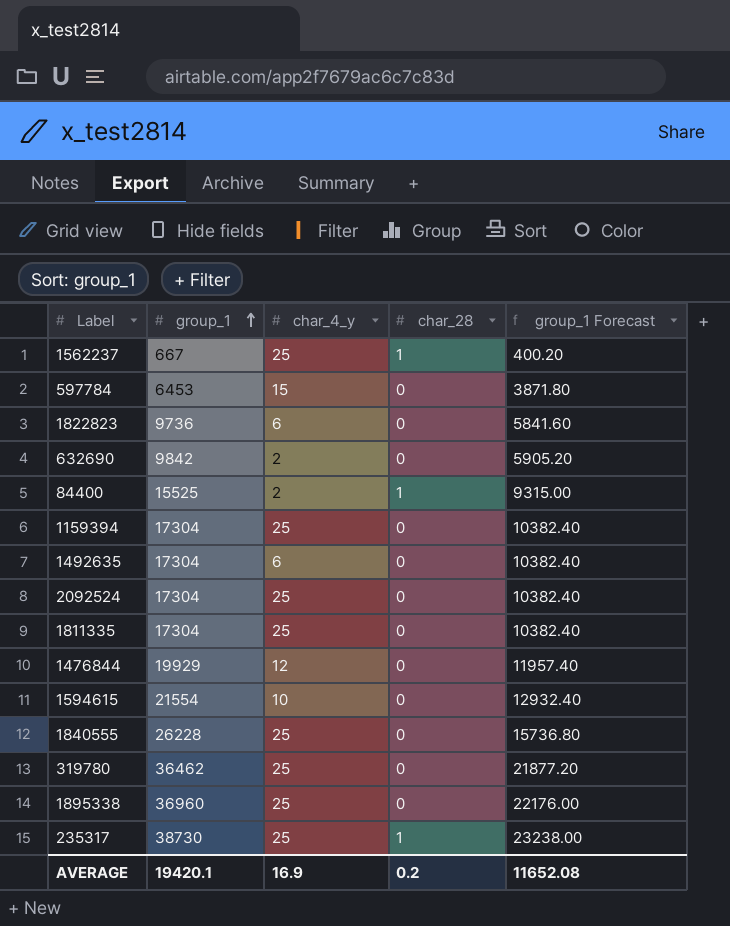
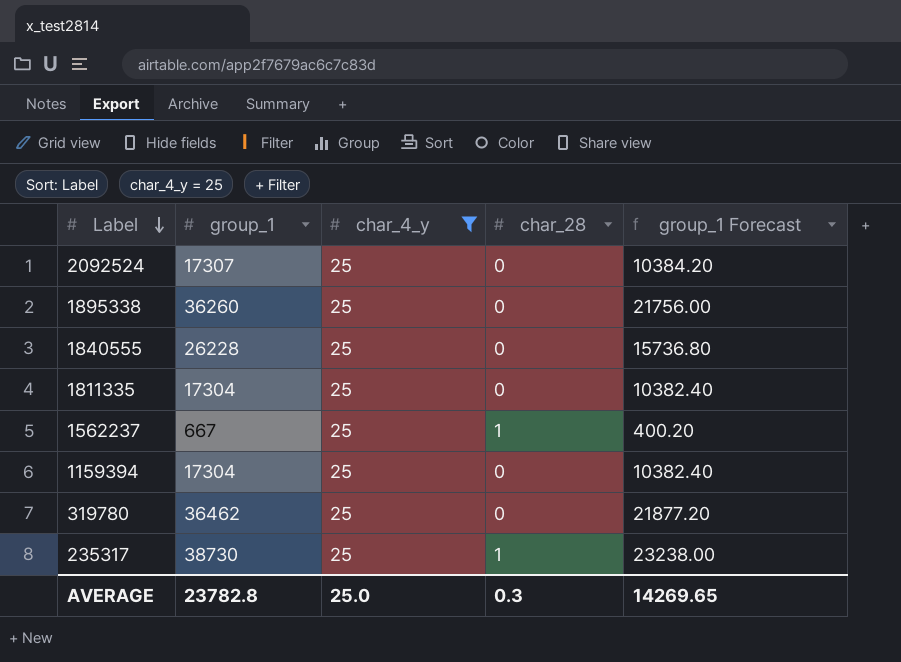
filter: none -> char_4_y = 25
row order: group_1 ascending -> Label descending
2092524 | group_1: 17304 -> 17307
2092524 | group_1 Forecast: 10382.40 -> 10384.20
1895338 | group_1: 36960 -> 36260
1895338 | group_1 Forecast: 22176.00 -> 21756.00
AVERAGE | group_1: 19420.1 -> 23782.8
AVERAGE | char_4_y: 16.9 -> 25.0
AVERAGE | char_28: 0.2 -> 0.3
AVERAGE | group_1 Forecast: 11652.08 -> 14269.65

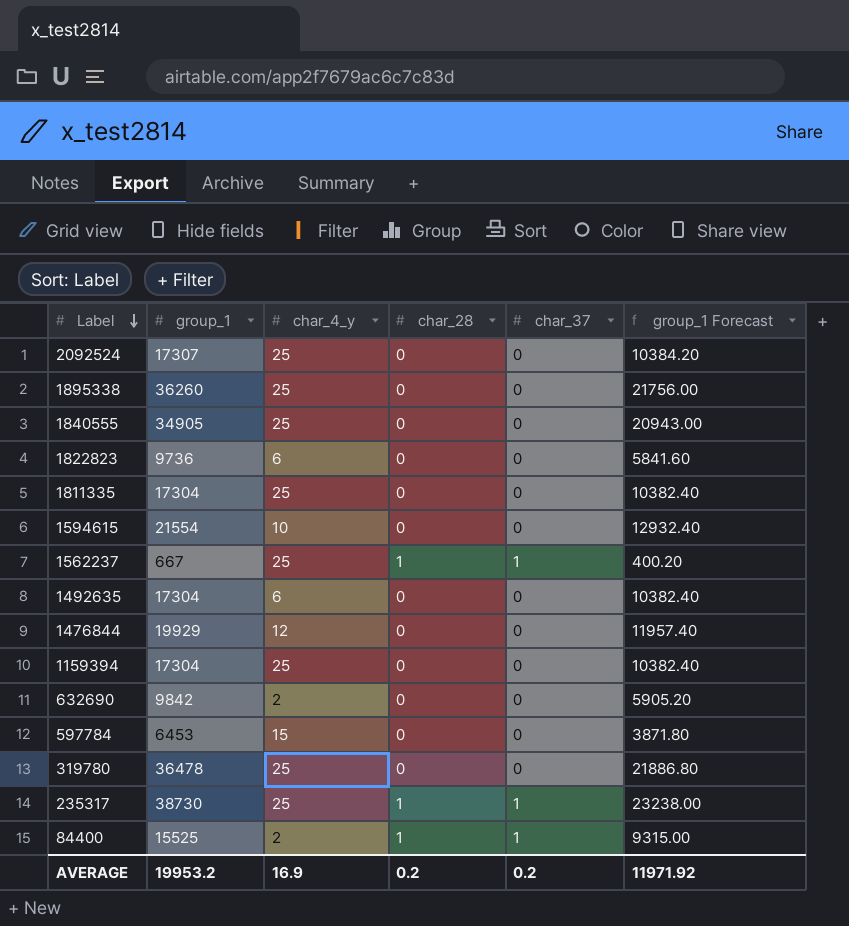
filter: char_4_y = 25 -> none
column char_37 | position: none -> 5
1840555 | group_1: 26228 -> 34905
1840555 | group_1 Forecast: 15736.80 -> 20943.00
319780 | group_1: 36462 -> 36478
319780 | group_1 Forecast: 21877.20 -> 21886.80
AVERAGE | group_1: 23782.8 -> 19953.2
AVERAGE | char_4_y: 25.0 -> 16.9
AVERAGE | char_28: 0.3 -> 0.2
AVERAGE | group_1 Forecast: 14269.65 -> 11971.92

